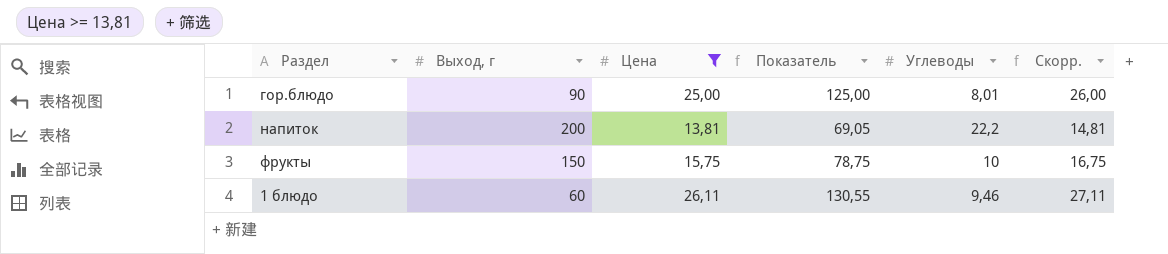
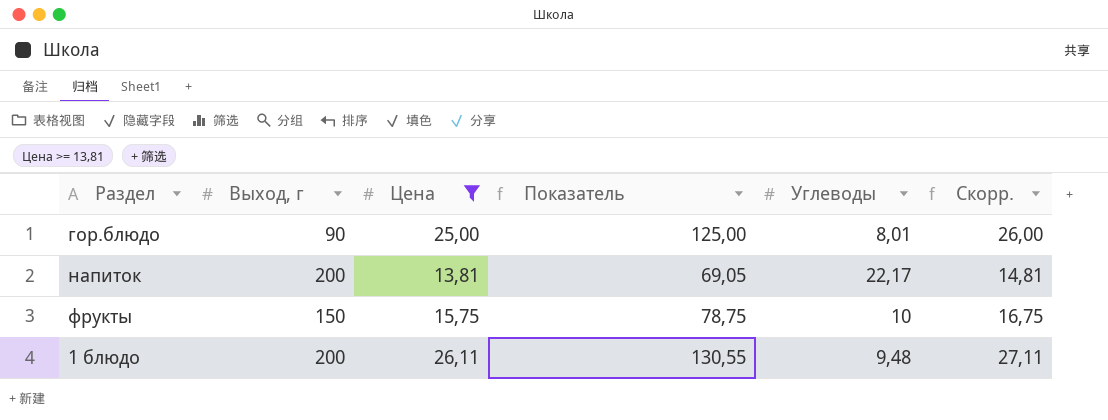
напиток | Углеводы: 22,2 -> 22,17
1 блюдо | Выход, г: 60 -> 200
1 блюдо | Углеводы: 9,46 -> 9,48

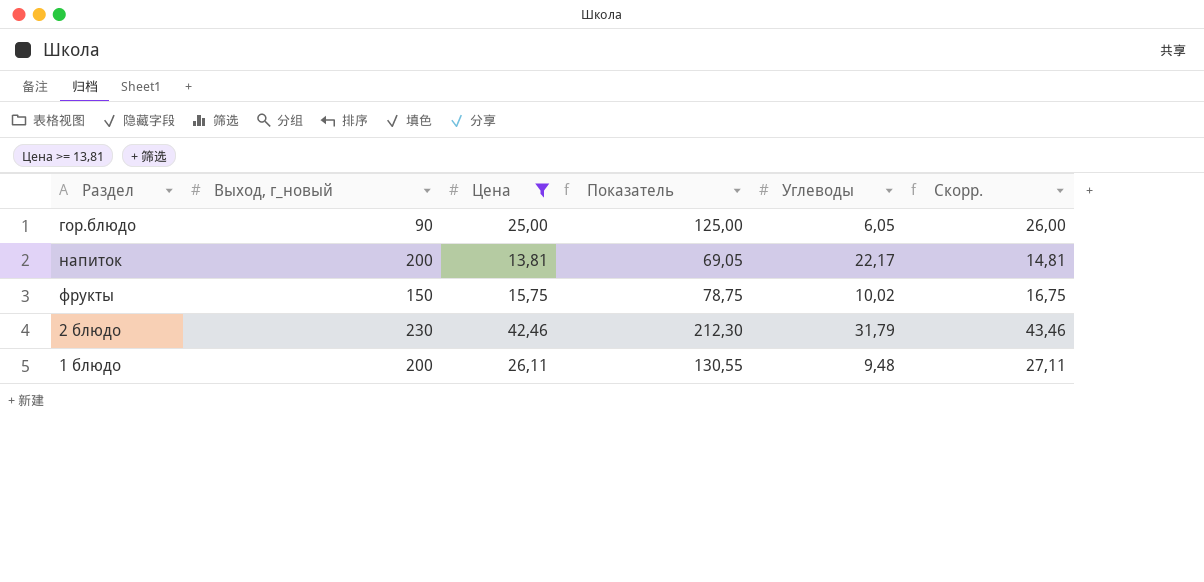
column name: Выход, г -> Выход, г_новый
гор.блюдо | Углеводы: 8,01 -> 6,05
фрукты | Углеводы: 10 -> 10,02
row 2 блюдо: none -> 230 | 42,46 | 212,30 | 31,79 | 43,46

